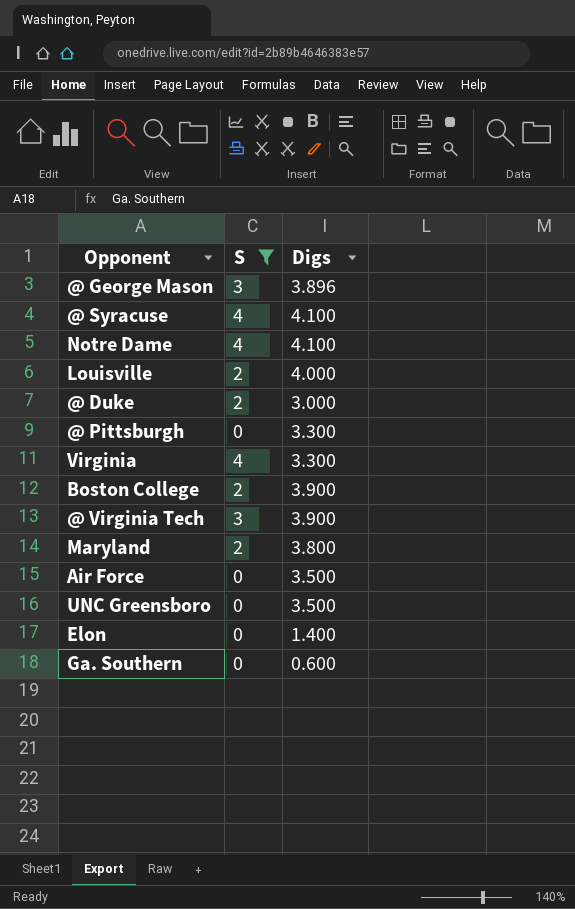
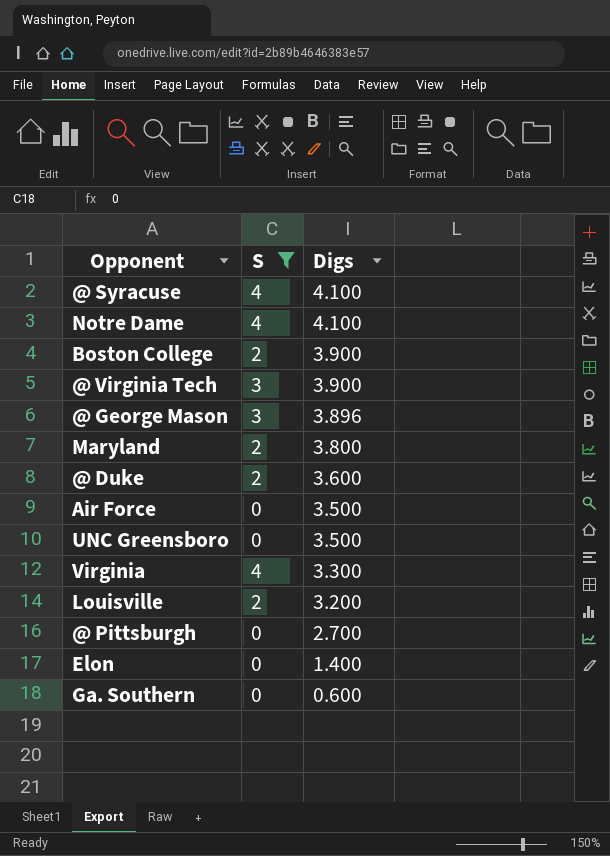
row order: none -> Digs descending
@ Duke | Digs: 3.000 -> 3.600
Louisville | Digs: 4.000 -> 3.200
@ Pittsburgh | Digs: 3.300 -> 2.700

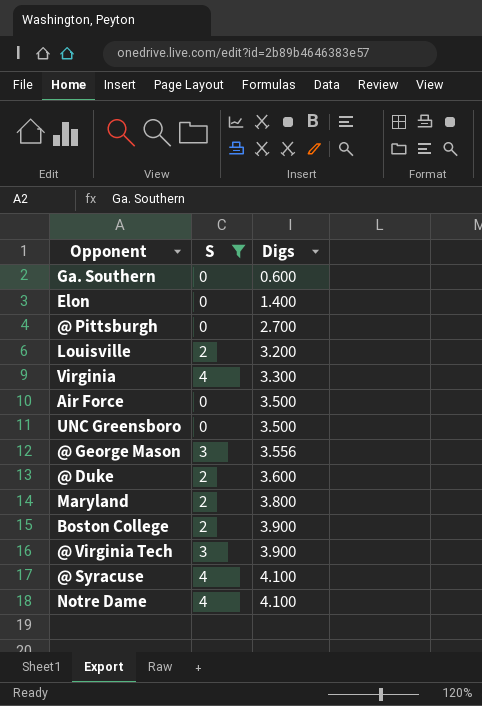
row order: Digs descending -> Digs ascending
@ George Mason | Digs: 3.896 -> 3.556

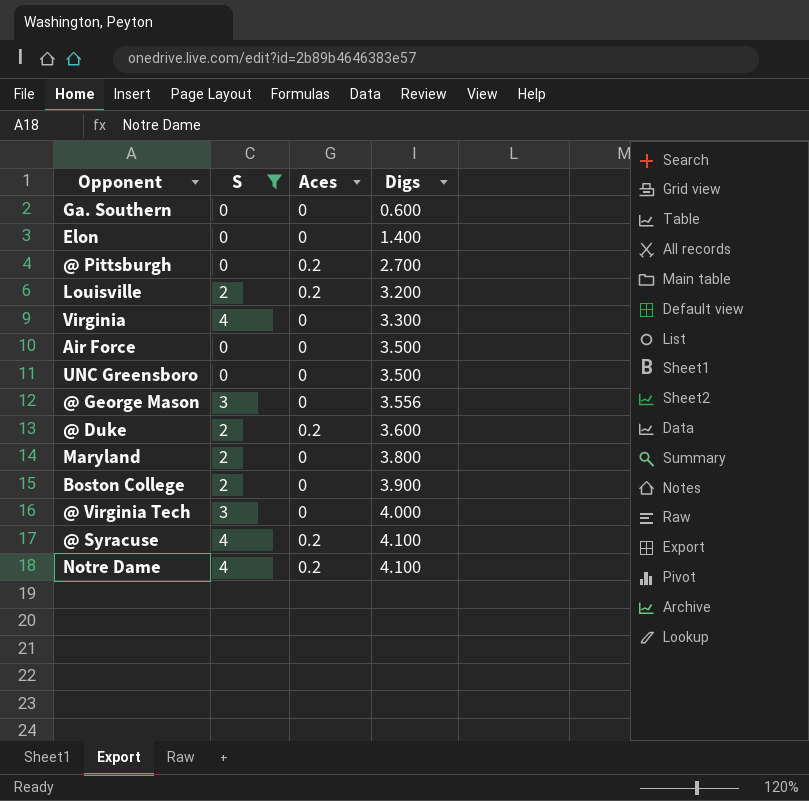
column Aces | position: none -> 3
@ Virginia Tech | Digs: 3.900 -> 4.000

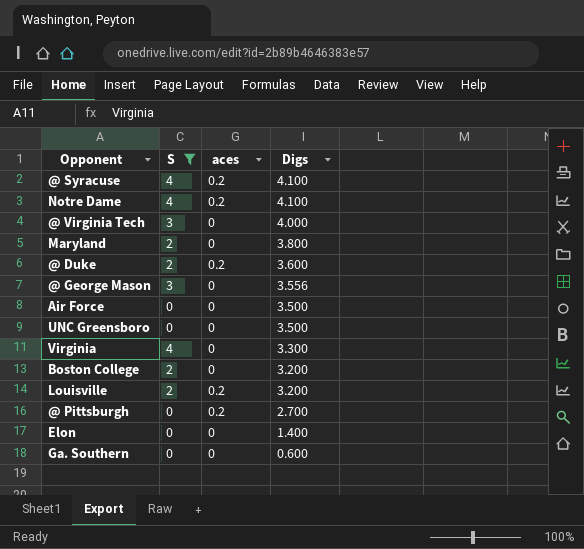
row order: Digs ascending -> Digs descending
column name: Aces -> aces
Boston College | Digs: 3.900 -> 3.200

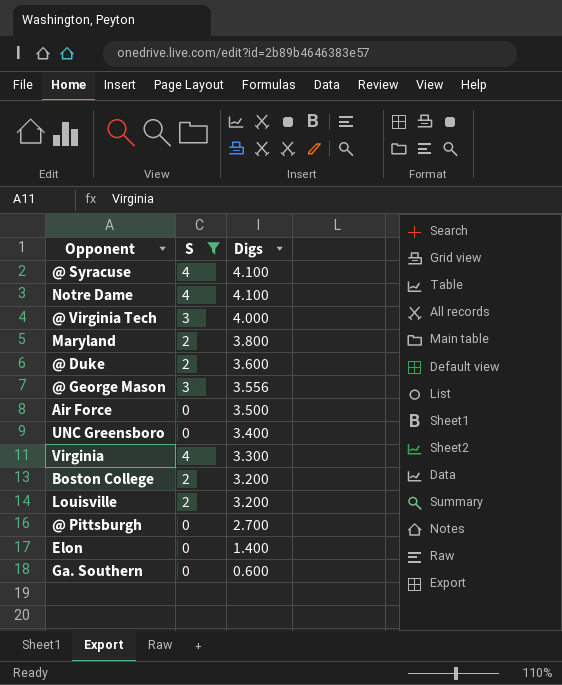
column aces | position: 3 -> none
UNC Greensboro | Digs: 3.500 -> 3.400

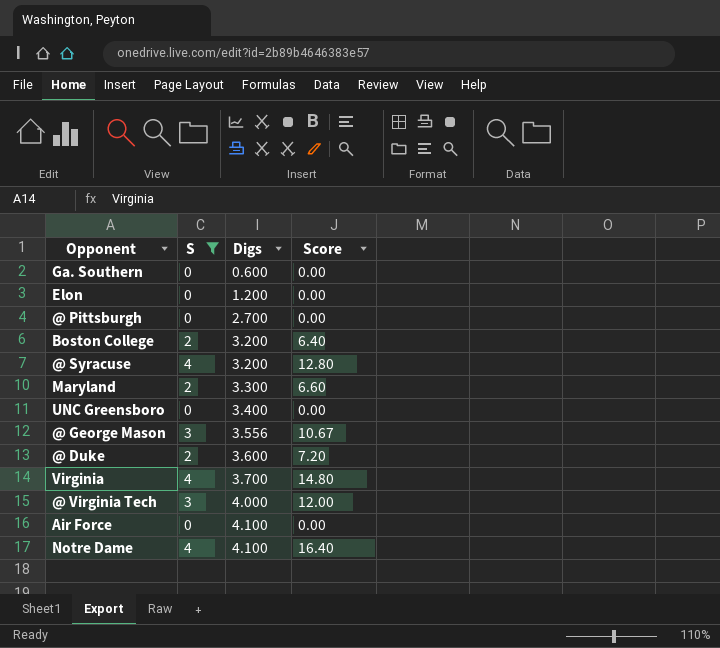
row order: Digs descending -> Digs ascending
column Score | formula: none -> [S] * [Digs]
row Louisville: 2 | 3.200 -> none
Elon | Digs: 1.400 -> 1.200
@ Syracuse | Digs: 4.100 -> 3.200
Maryland | Digs: 3.800 -> 3.300
Virginia | Digs: 3.300 -> 3.700
Air Force | Digs: 3.500 -> 4.100

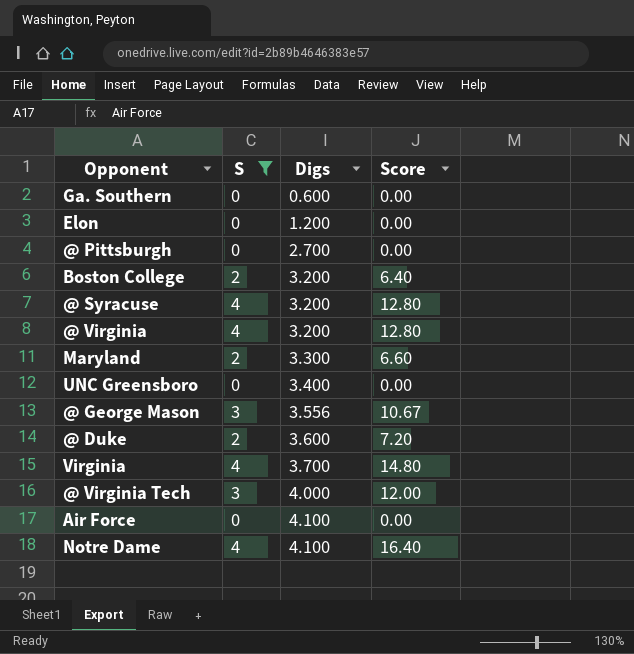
row @ Virginia: none -> 4 | 3.200 | 12.80

